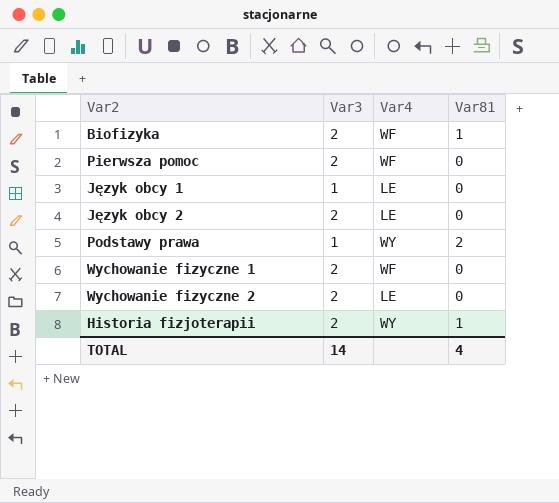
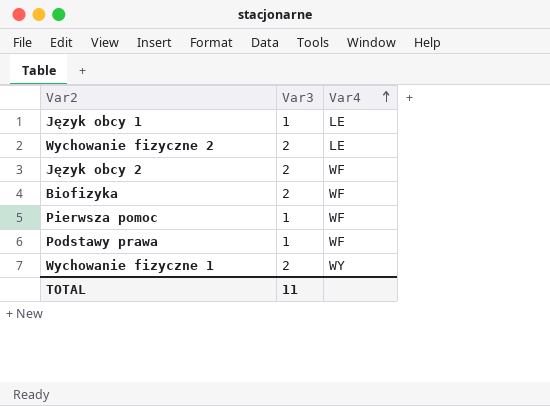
row order: none -> Var4 ascending
column Var81 | position: 4 -> none
row Historia fizjoterapii: 2 | WY | 1 -> none
Język obcy 2 | Var4: LE -> WF
Pierwsza pomoc | Var3: 2 -> 1
Podstawy prawa | Var4: WY -> WF
Wychowanie fizyczne 1 | Var4: WF -> WY
TOTAL | Var3: 14 -> 11

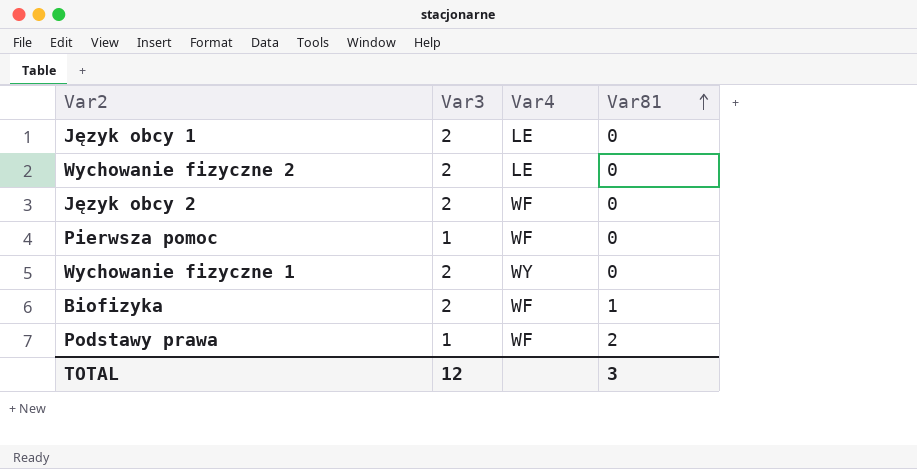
row order: Var4 ascending -> Var81 ascending
column Var81 | position: none -> 4
Język obcy 1 | Var3: 1 -> 2
TOTAL | Var3: 11 -> 12

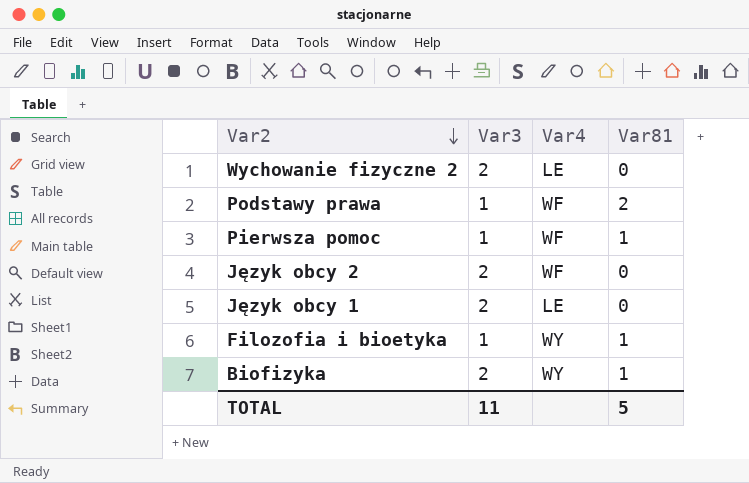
row order: Var81 ascending -> Var2 descending
row Wychowanie fizyczne 1: 2 | WY | 0 -> none
Pierwsza pomoc | Var81: 0 -> 1
row Filozofia i bioetyka: none -> 1 | WY | 1
Biofizyka | Var4: WF -> WY
TOTAL | Var3: 12 -> 11
TOTAL | Var81: 3 -> 5

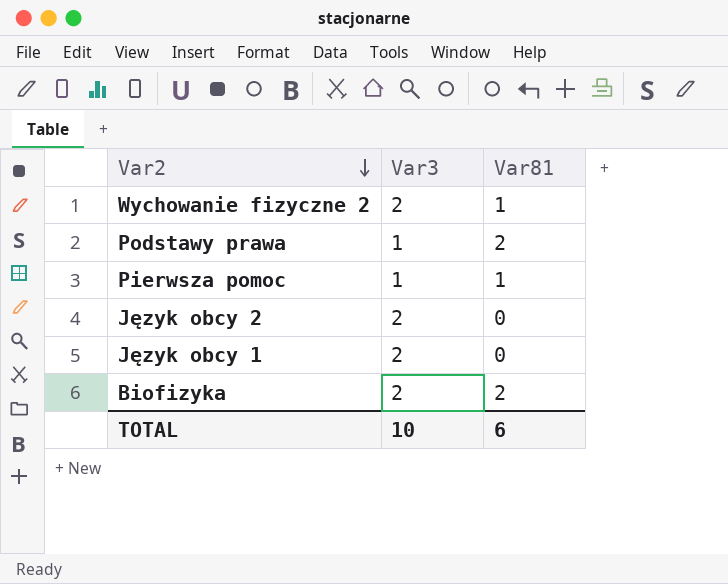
column Var4 | position: 3 -> none
row Filozofia i bioetyka: 1 | WY | 1 -> none
Wychowanie fizyczne 2 | Var81: 0 -> 1
Biofizyka | Var81: 1 -> 2
TOTAL | Var3: 11 -> 10
TOTAL | Var81: 5 -> 6

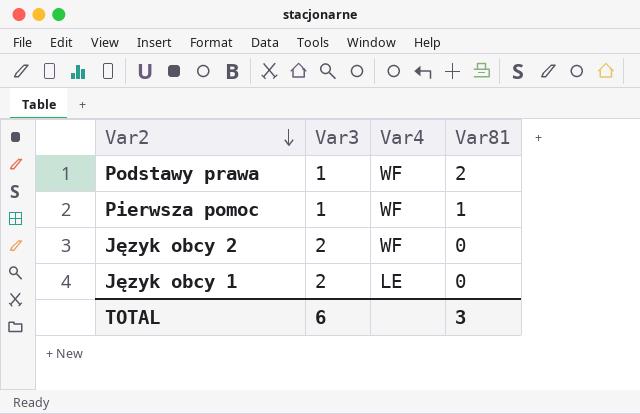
column Var4 | position: none -> 3
row Wychowanie fizyczne 2: 2 | 1 -> none
row Biofizyka: 2 | 2 -> none
TOTAL | Var3: 10 -> 6
TOTAL | Var81: 6 -> 3

